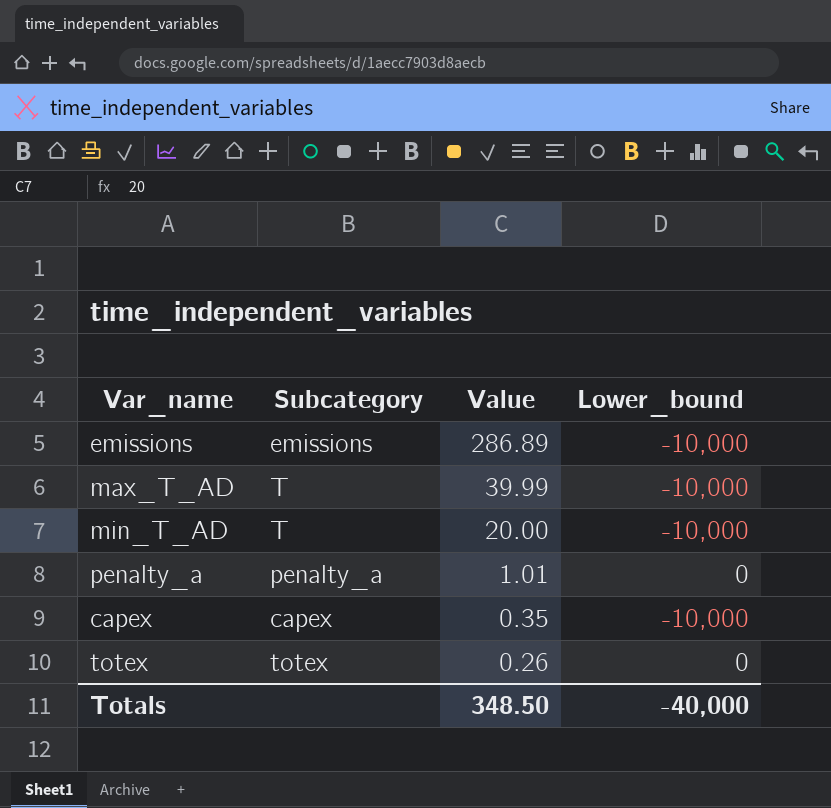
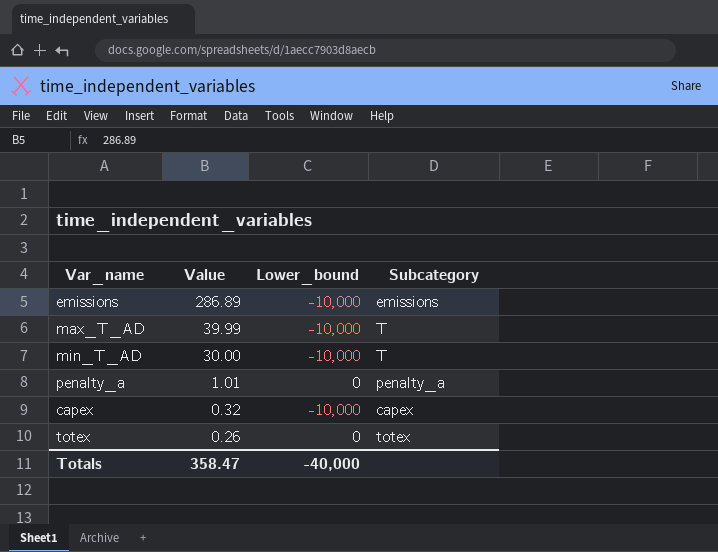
column Subcategory | position: 2 -> 4
min_T_AD | Value: 20.00 -> 30.00
capex | Value: 0.35 -> 0.32
Totals | Value: 348.50 -> 358.47

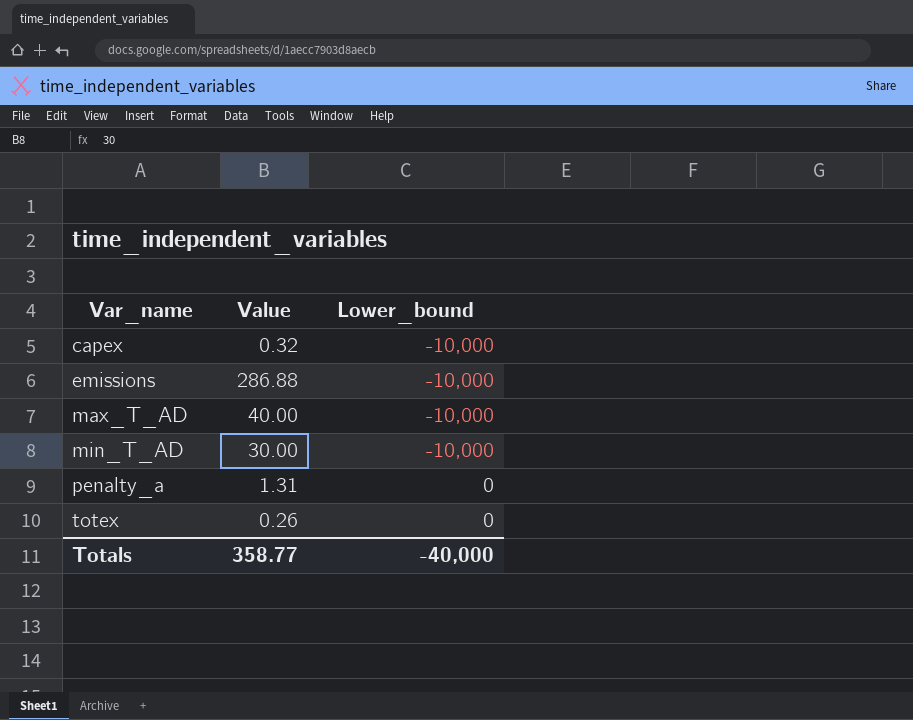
row order: Value descending -> Var_name ascending
column Subcategory | position: 4 -> none
emissions | Value: 286.89 -> 286.88
max_T_AD | Value: 39.99 -> 40.00
penalty_a | Value: 1.01 -> 1.31
Totals | Value: 358.47 -> 358.77

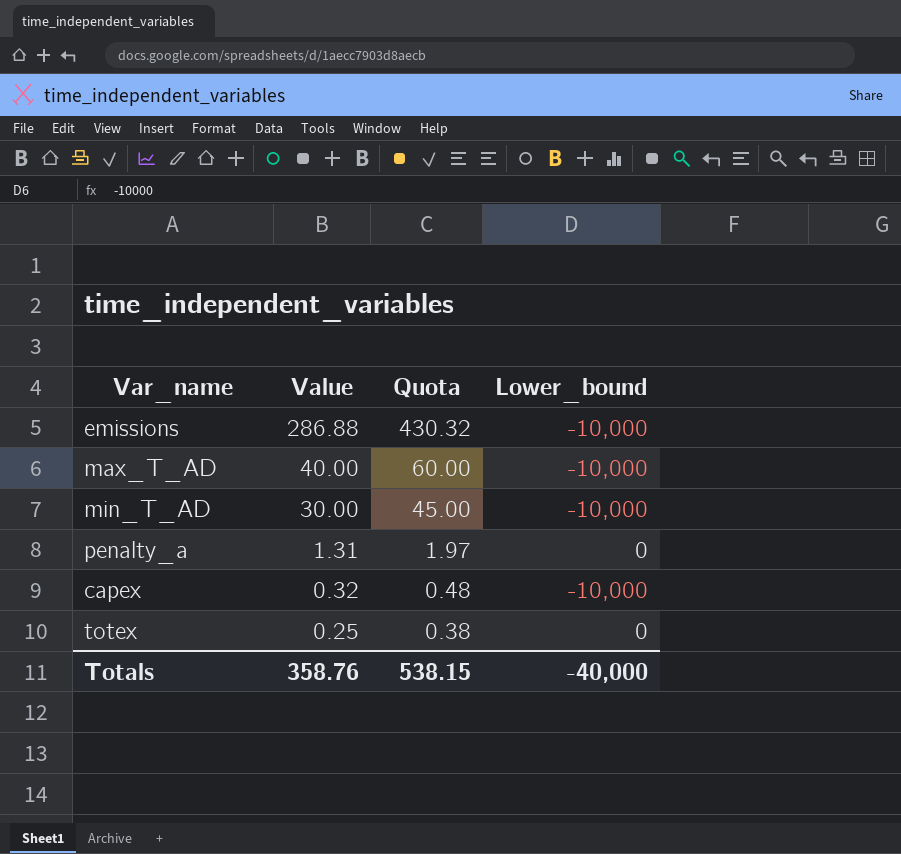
row order: Var_name ascending -> Value descending
column Quota | formula: none -> [Value] * 1.5
totex | Value: 0.26 -> 0.25
Totals | Value: 358.77 -> 358.76

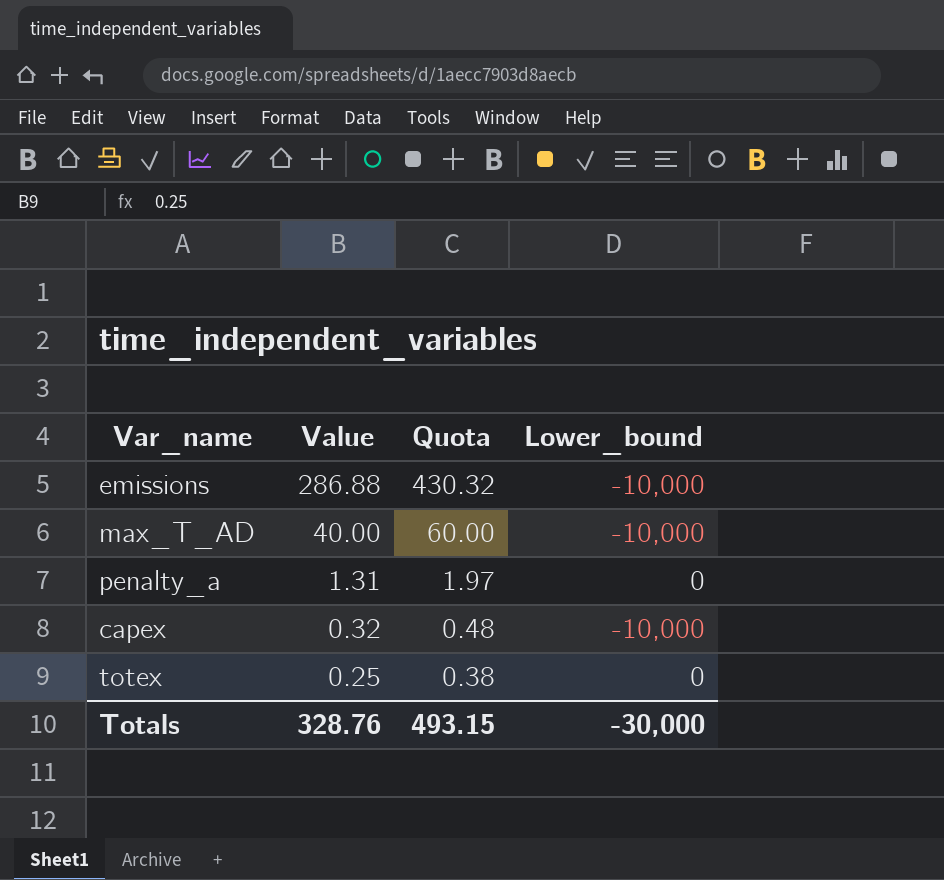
row min_T_AD: 30.00 | 45.00 | -10,000 -> none
Totals | Value: 358.76 -> 328.76
Totals | Quota: 538.15 -> 493.15
Totals | Lower_bound: -40,000 -> -30,000

